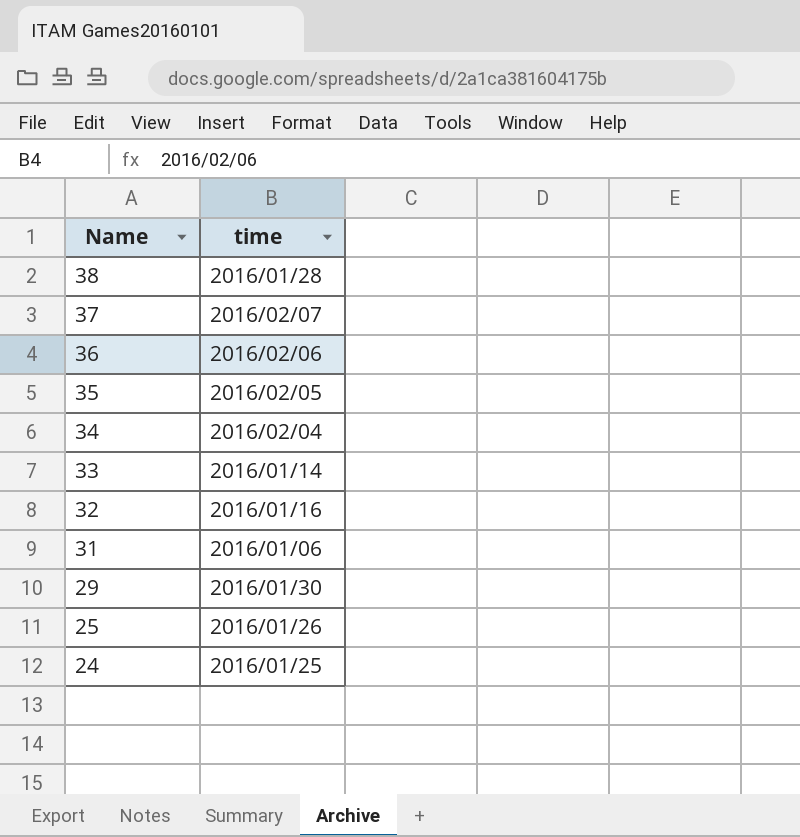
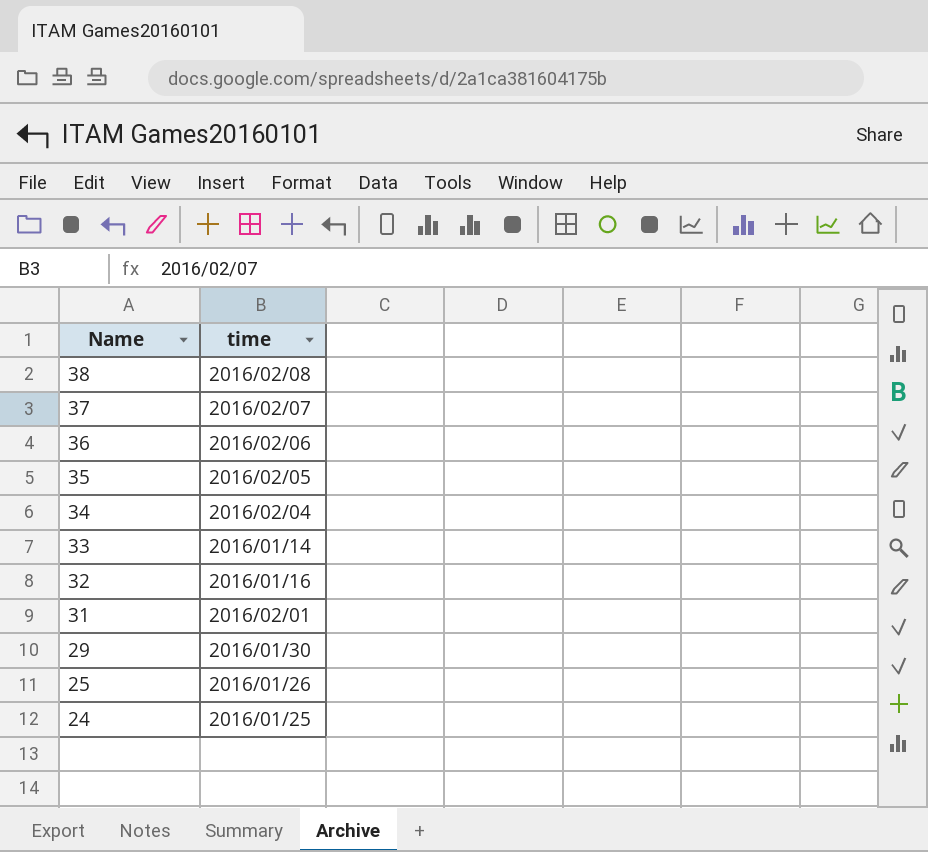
38 | time: 2016/01/28 -> 2016/02/08
31 | time: 2016/01/06 -> 2016/02/01

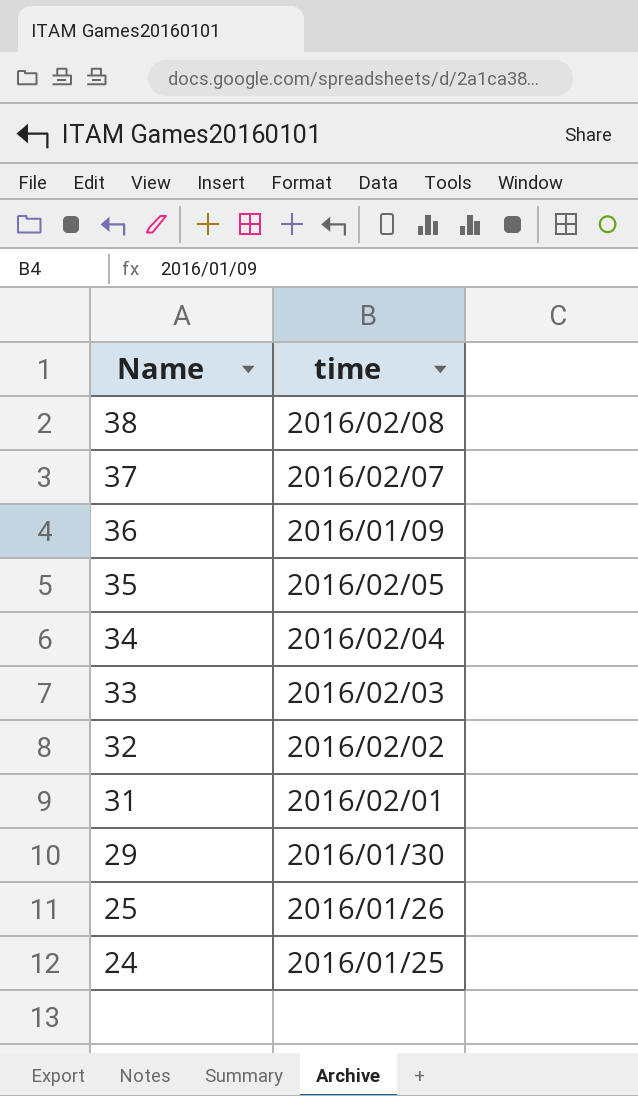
36 | time: 2016/02/06 -> 2016/01/09
33 | time: 2016/01/14 -> 2016/02/03
32 | time: 2016/01/16 -> 2016/02/02

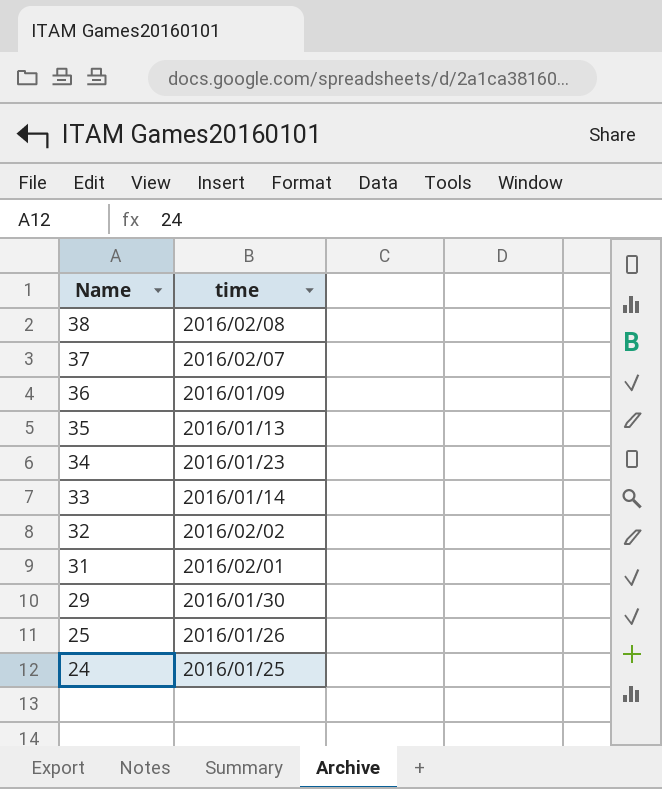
35 | time: 2016/02/05 -> 2016/01/13
34 | time: 2016/02/04 -> 2016/01/23
33 | time: 2016/02/03 -> 2016/01/14

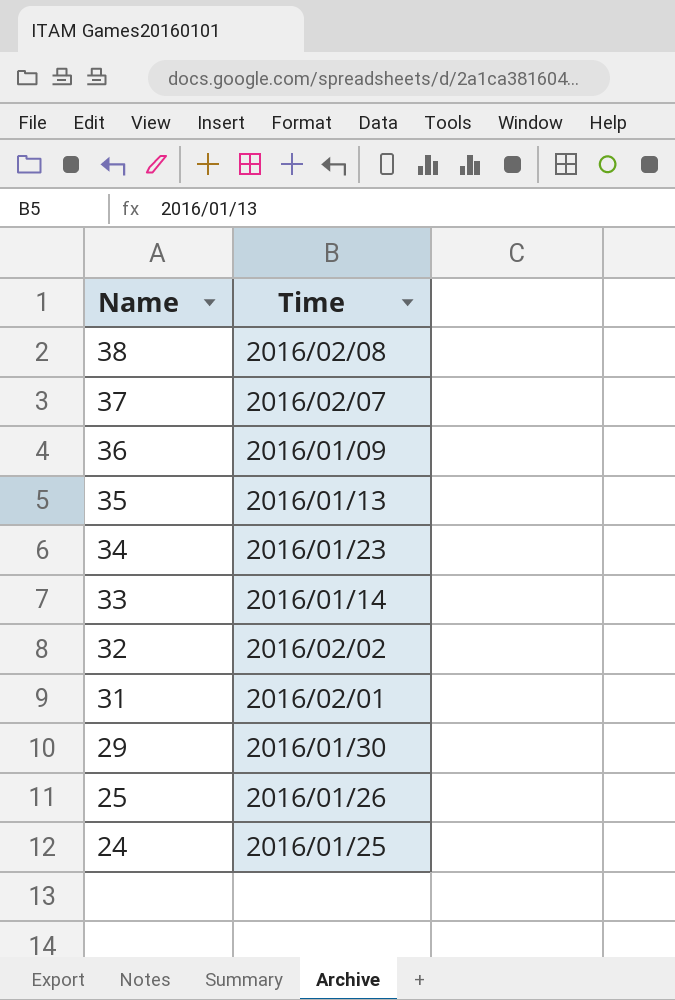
column name: time -> Time

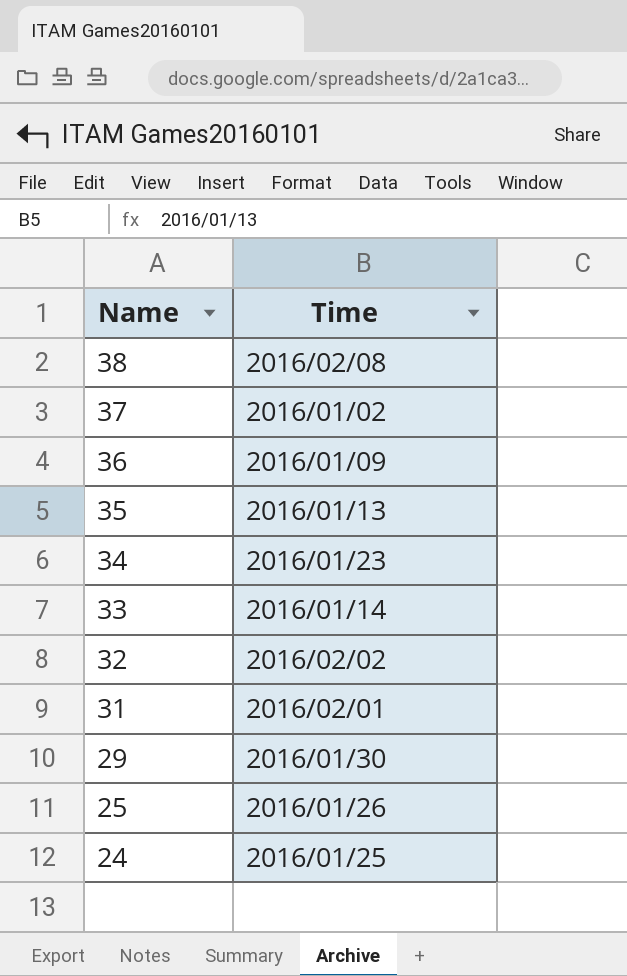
37 | Time: 2016/02/07 -> 2016/01/02

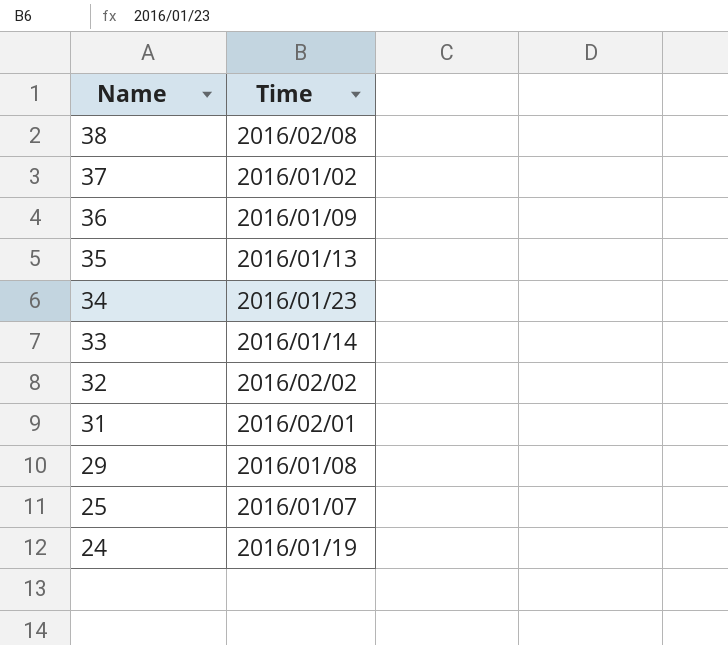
29 | Time: 2016/01/30 -> 2016/01/08
25 | Time: 2016/01/26 -> 2016/01/07
24 | Time: 2016/01/25 -> 2016/01/19

